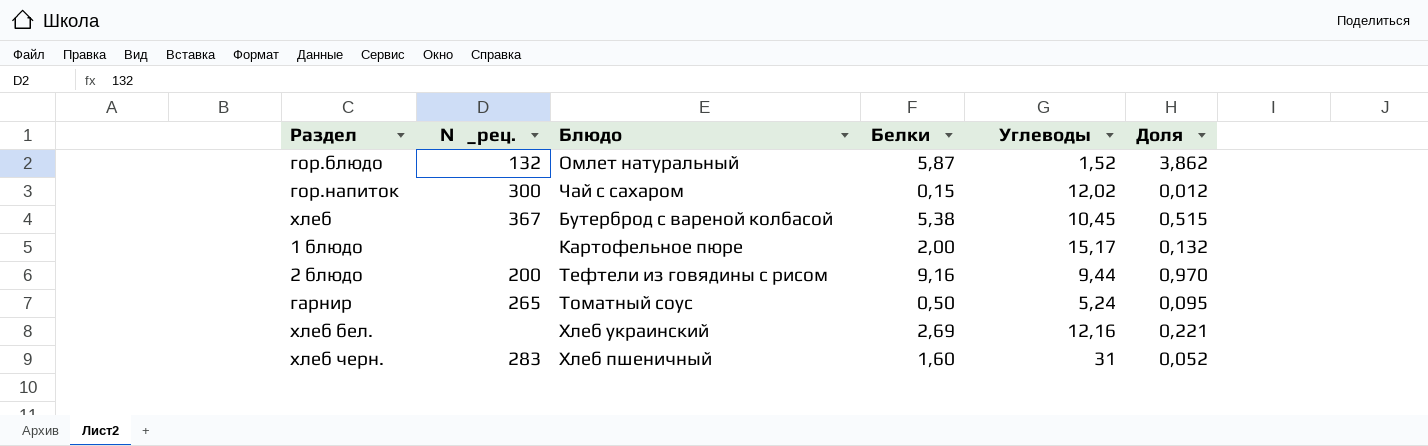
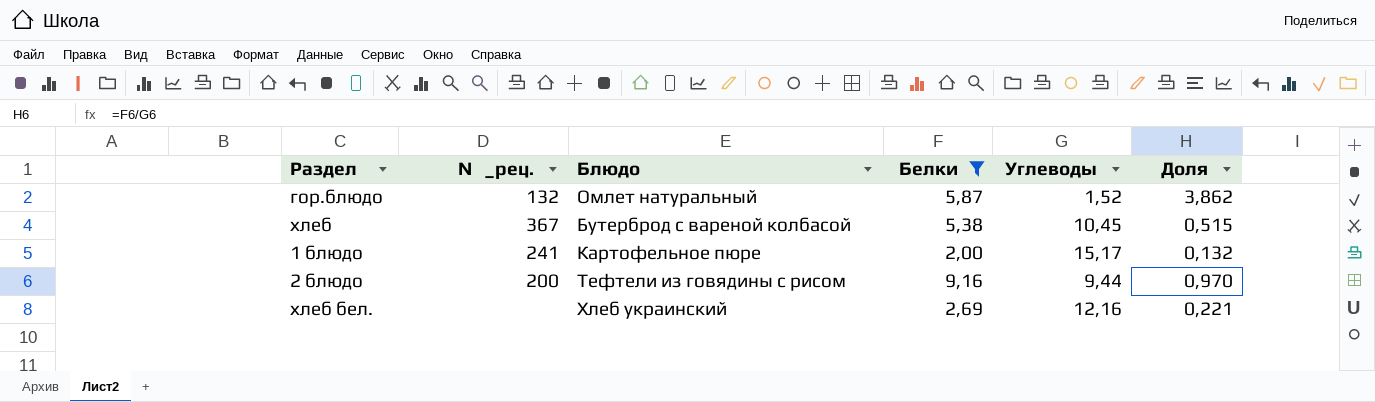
filter: none -> Белки >= 2,00
1 блюдо | №_рец.: none -> 241

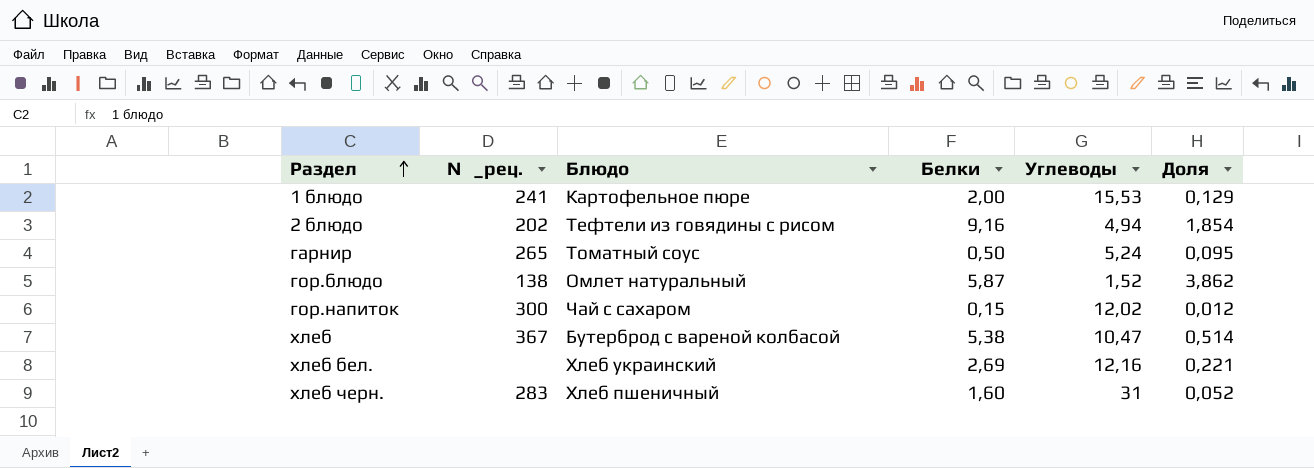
filter: Белки >= 2,00 -> none
row order: none -> Раздел ascending
1 блюдо | Углеводы: 15,17 -> 15,53
1 блюдо | Доля: 0,132 -> 0,129
2 блюдо | №_рец.: 200 -> 202
2 блюдо | Углеводы: 9,44 -> 4,94
2 блюдо | Доля: 0,970 -> 1,854
гор.блюдо | №_рец.: 132 -> 138
хлеб | Углеводы: 10,45 -> 10,47
хлеб | Доля: 0,515 -> 0,514

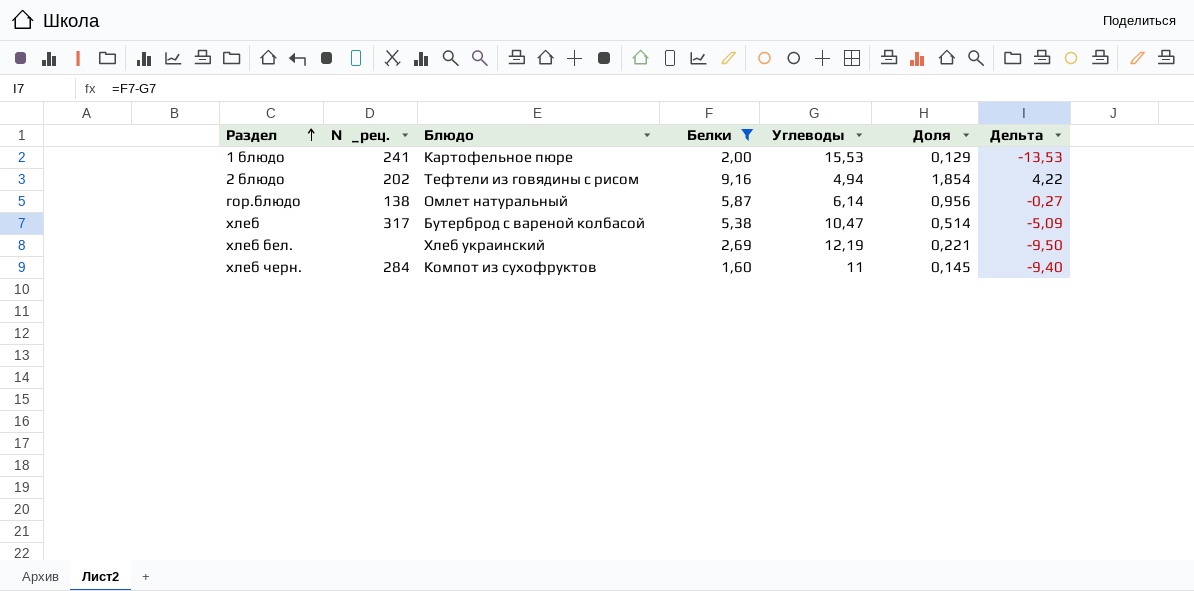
filter: none -> Белки >= 1,60
column Дельта | formula: none -> [Белки] - [Углеводы]
гор.блюдо | Углеводы: 1,52 -> 6,14
гор.блюдо | Доля: 3,862 -> 0,956
хлеб | №_рец.: 367 -> 317
хлеб бел. | Углеводы: 12,16 -> 12,19
хлеб черн. | №_рец.: 283 -> 284
хлеб черн. | Блюдо: Хлеб пшеничный -> Компот из сухофруктов
хлеб черн. | Углеводы: 31 -> 11
хлеб черн. | Доля: 0,052 -> 0,145

